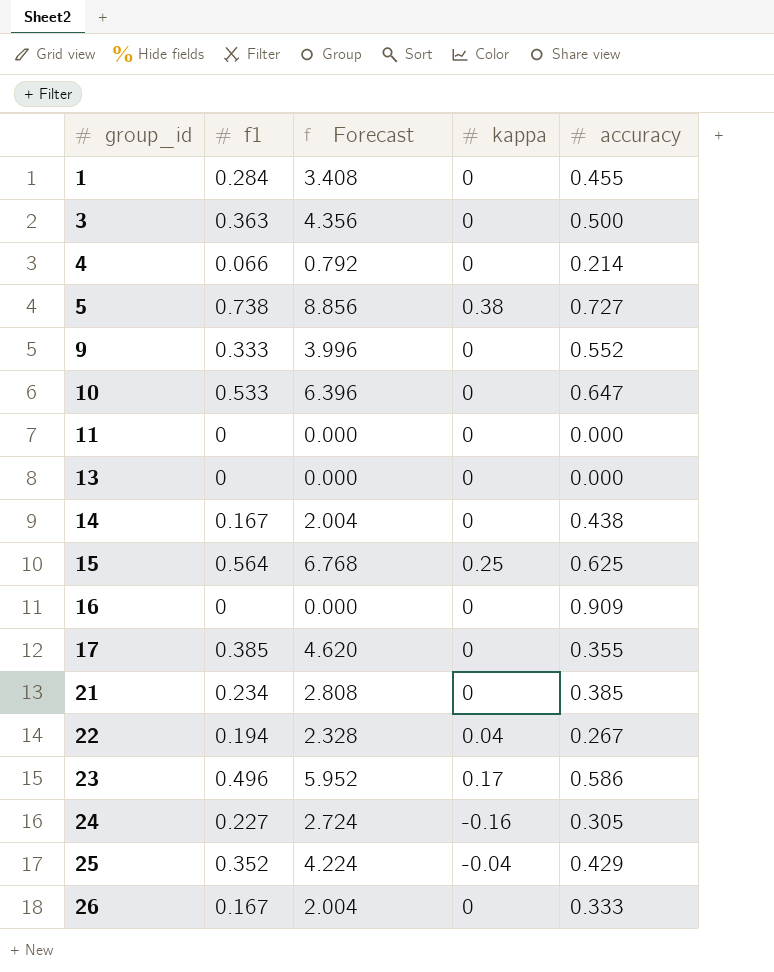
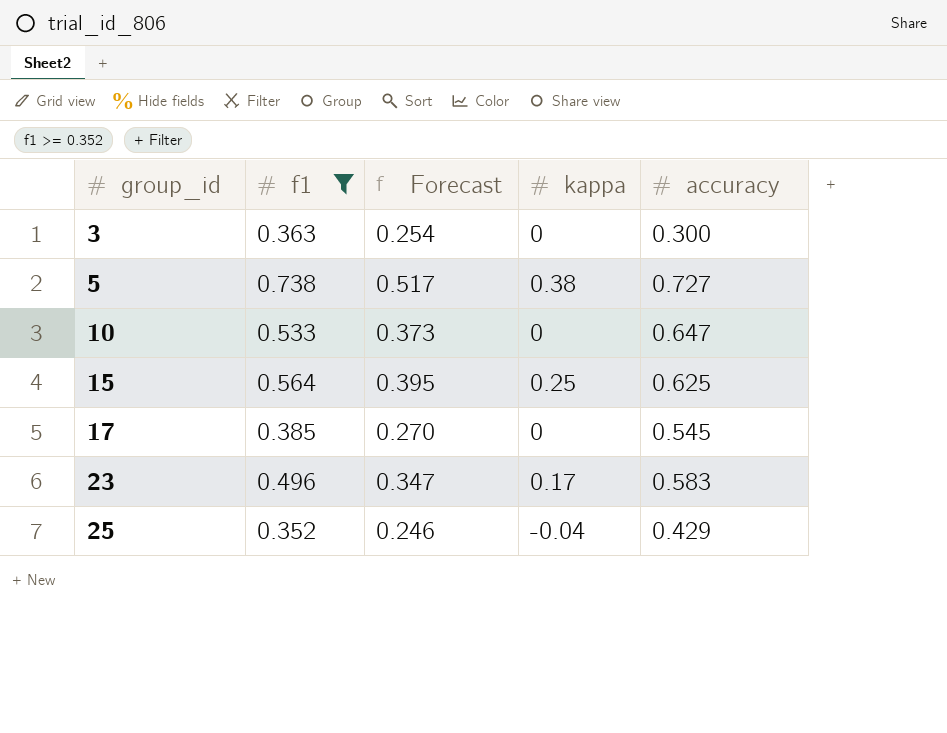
filter: none -> f1 >= 0.352
column Forecast | formula: [f1] * 12 -> [f1] * 0.7
3 | accuracy: 0.500 -> 0.300
17 | accuracy: 0.355 -> 0.545
23 | accuracy: 0.586 -> 0.583

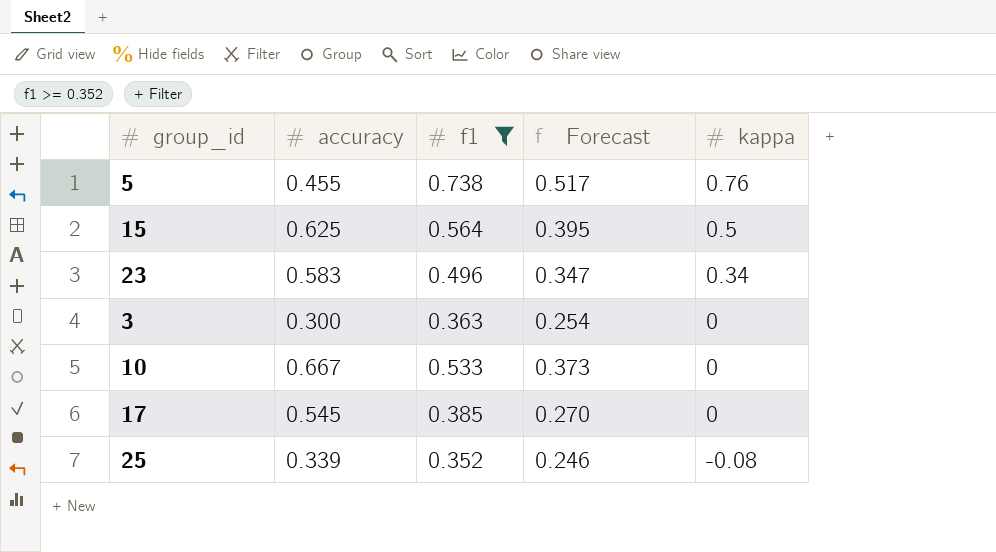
row order: group_id ascending -> kappa descending
column accuracy | position: 5 -> 2
5 | accuracy: 0.727 -> 0.455
5 | kappa: 0.38 -> 0.76
15 | kappa: 0.25 -> 0.5
23 | kappa: 0.17 -> 0.34
10 | accuracy: 0.647 -> 0.667
25 | accuracy: 0.429 -> 0.339
25 | kappa: -0.04 -> -0.08

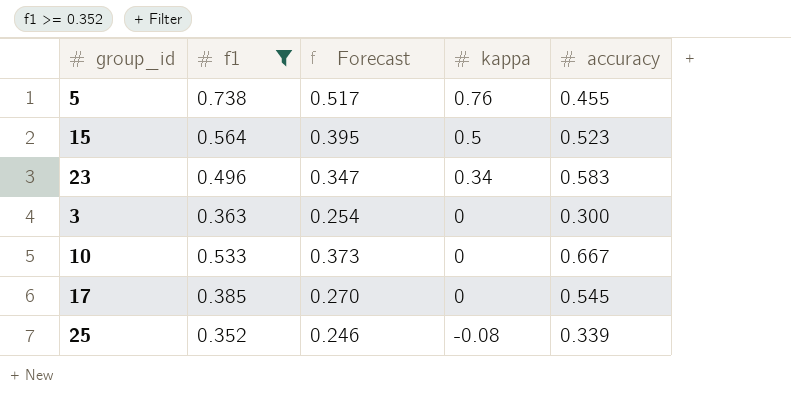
column accuracy | position: 2 -> 5
15 | accuracy: 0.625 -> 0.523

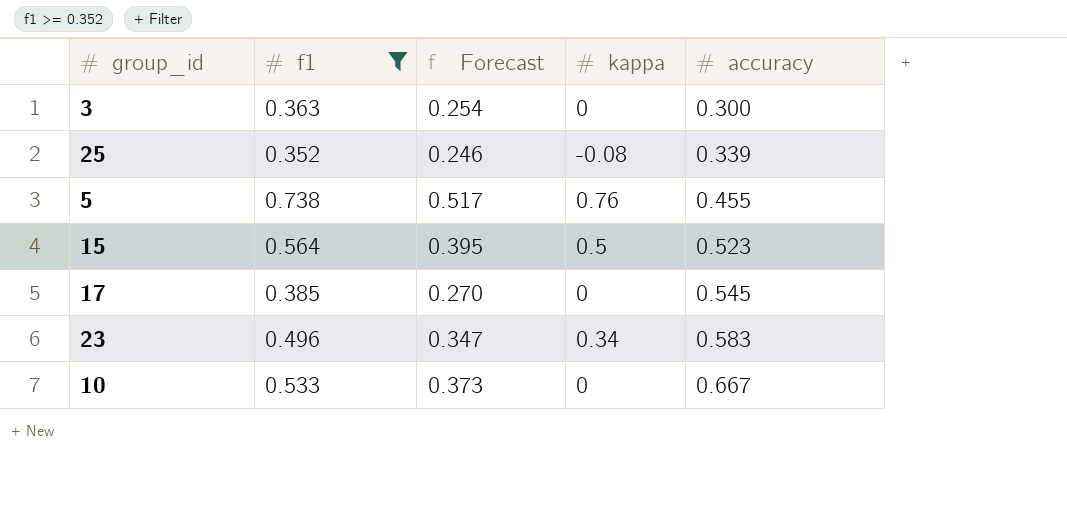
row order: kappa descending -> accuracy ascending

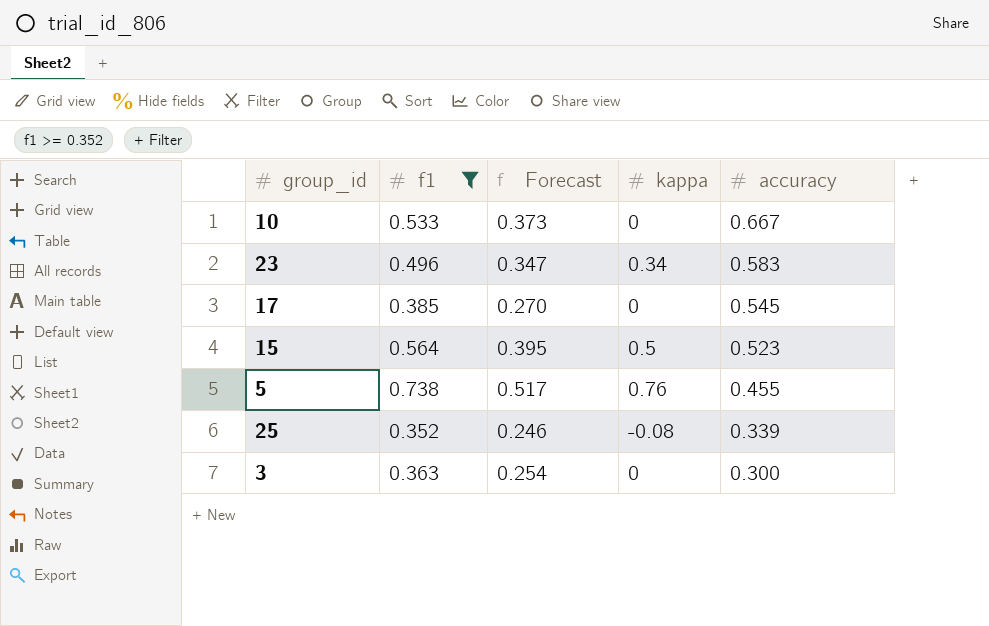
row order: accuracy ascending -> accuracy descending

